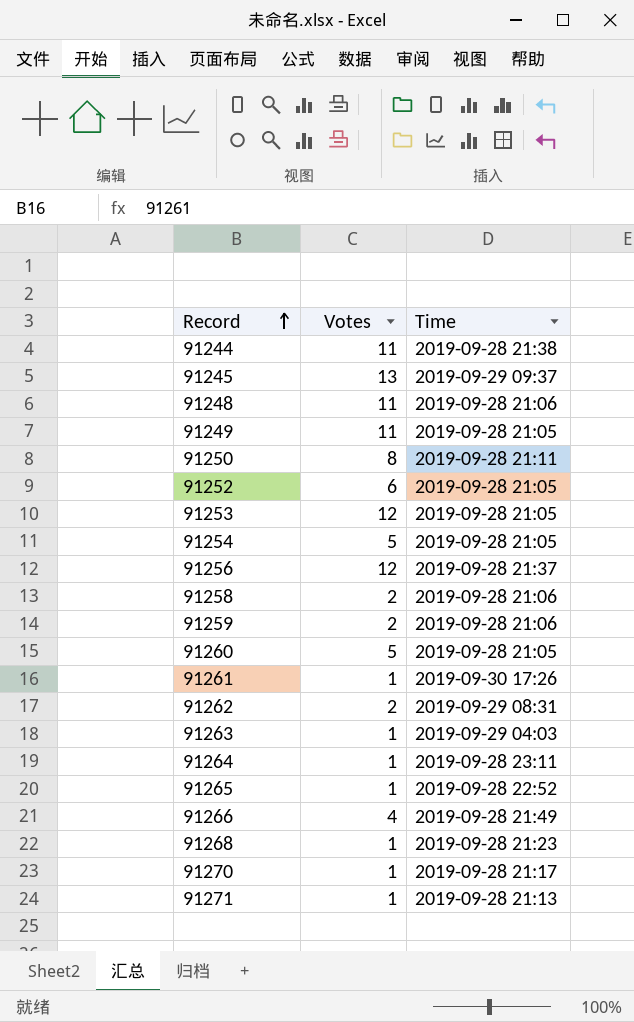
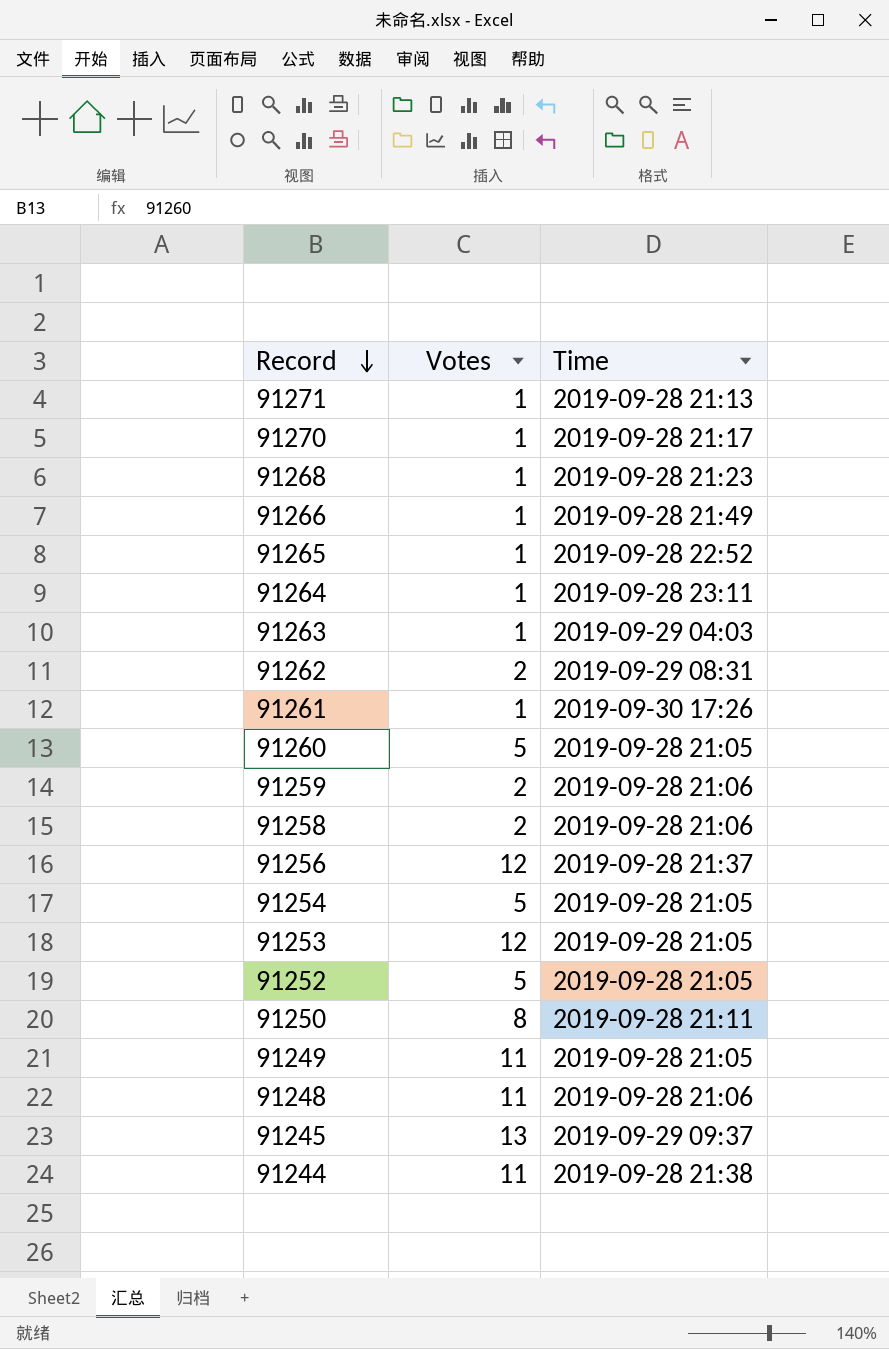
row order: Record ascending -> Record descending
91266 | Votes: 4 -> 1
91252 | Votes: 6 -> 5

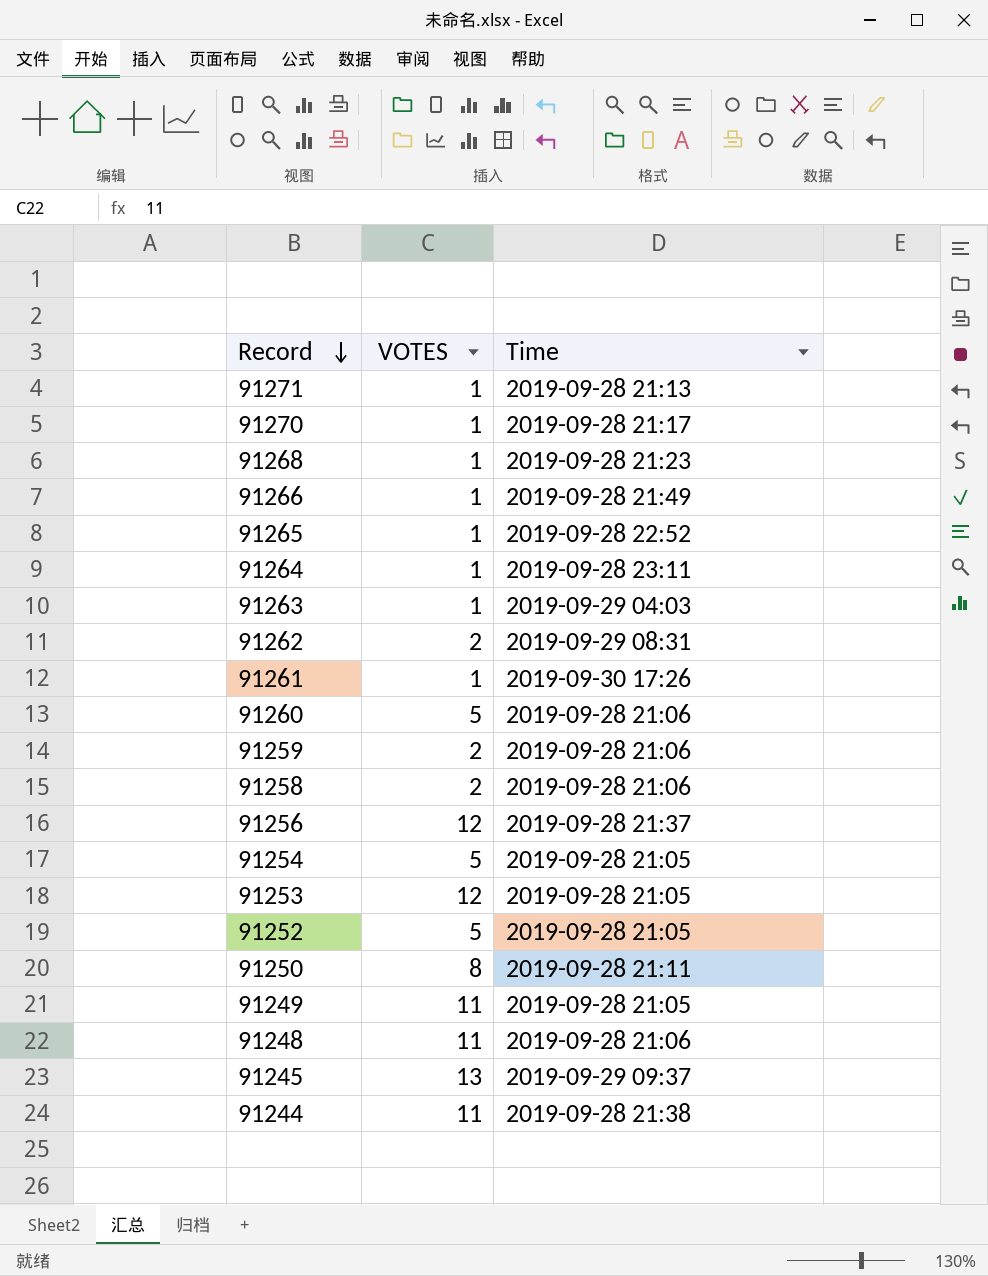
column name: Votes -> VOTES
91260 | Time: 2019-09-28 21:05 -> 2019-09-28 21:06

